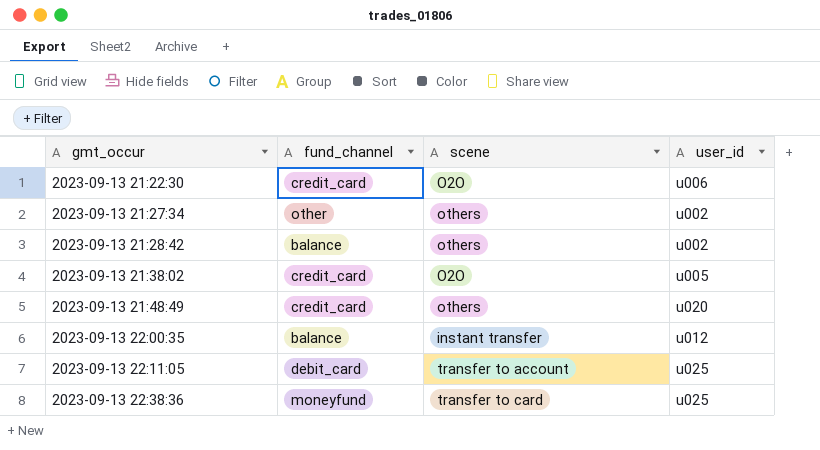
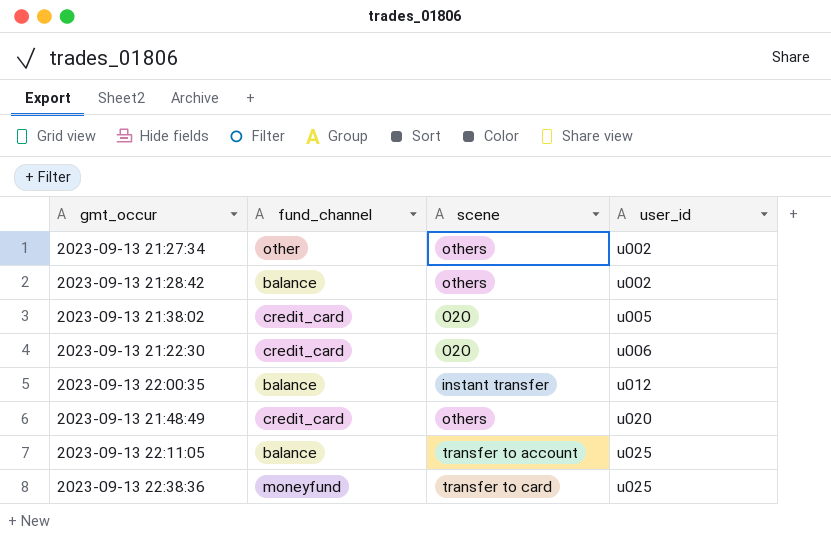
row order: gmt_occur ascending -> user_id ascending
2023-09-13 22:11:05 | fund_channel: debit_card -> balance

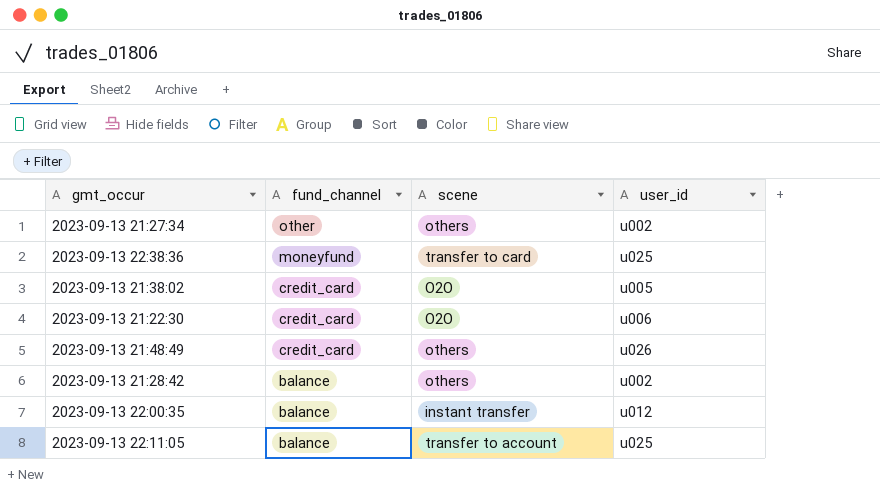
row order: user_id ascending -> fund_channel descending
2023-09-13 21:48:49 | user_id: u020 -> u026

